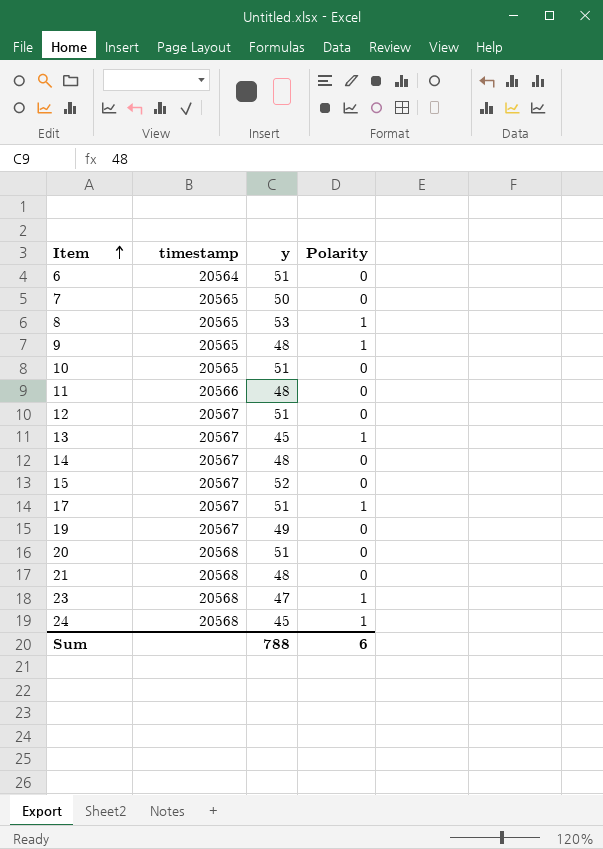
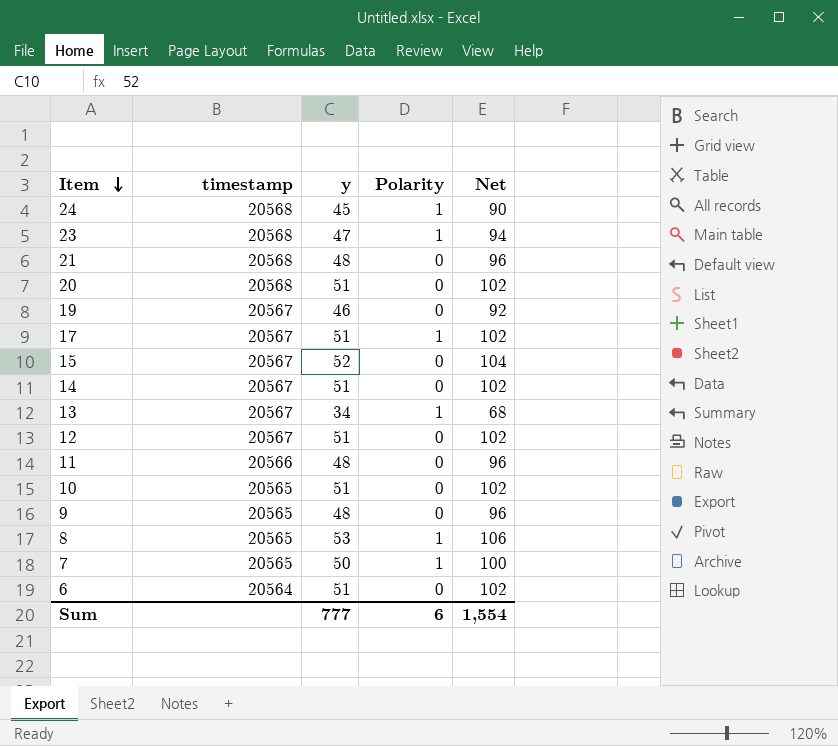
row order: Item ascending -> Item descending
column Net | formula: none -> [y] * 2
19 | y: 49 -> 46
14 | y: 48 -> 51
13 | y: 45 -> 34
9 | Polarity: 1 -> 0
7 | Polarity: 0 -> 1
Sum | y: 788 -> 777

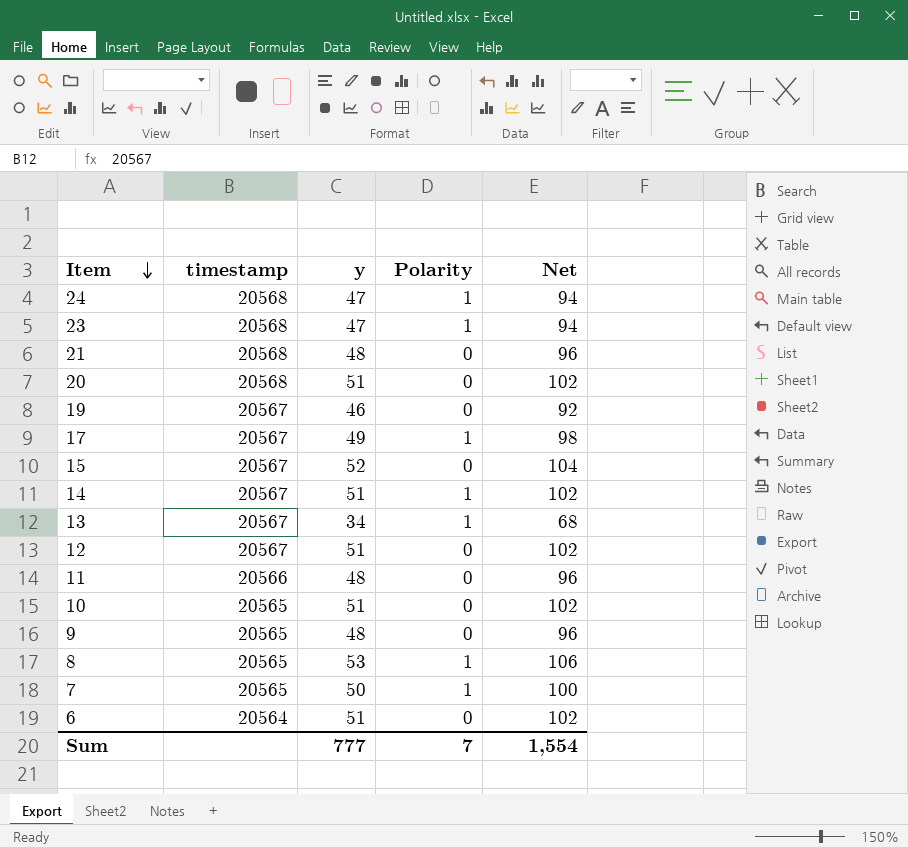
24 | y: 45 -> 47
24 | Net: 90 -> 94
17 | y: 51 -> 49
17 | Net: 102 -> 98
14 | Polarity: 0 -> 1
Sum | Polarity: 6 -> 7

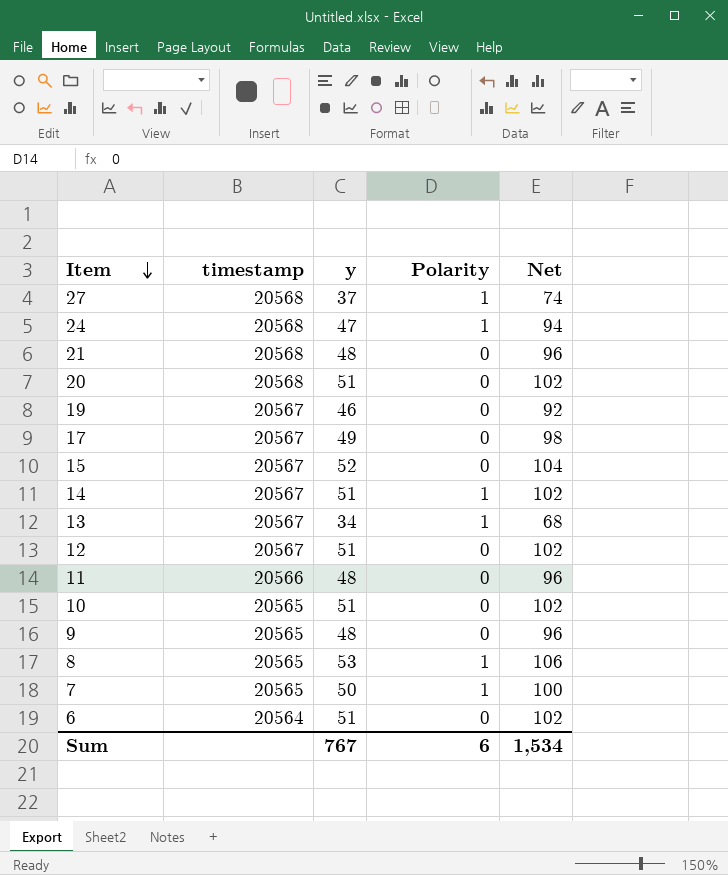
row 23: 20568 | 47 | 1 | 94 -> none
row 27: none -> 20568 | 37 | 1 | 74
17 | Polarity: 1 -> 0
Sum | y: 777 -> 767
Sum | Polarity: 7 -> 6
Sum | Net: 1,554 -> 1,534

